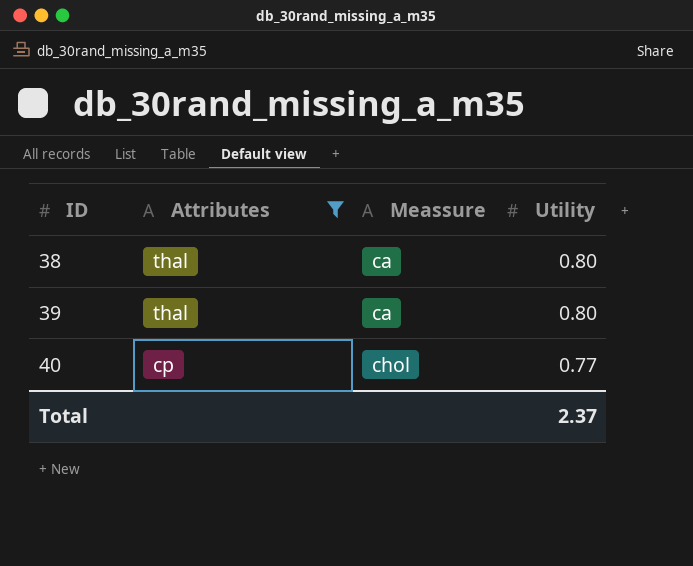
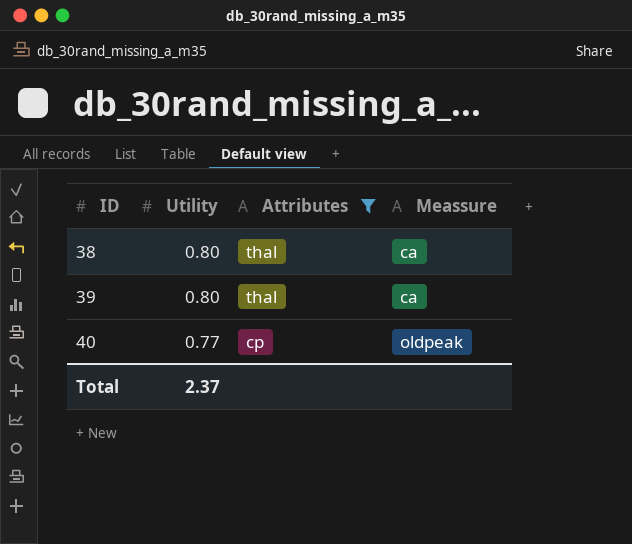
column Utility | position: 4 -> 2
40 | Meassure: chol -> oldpeak

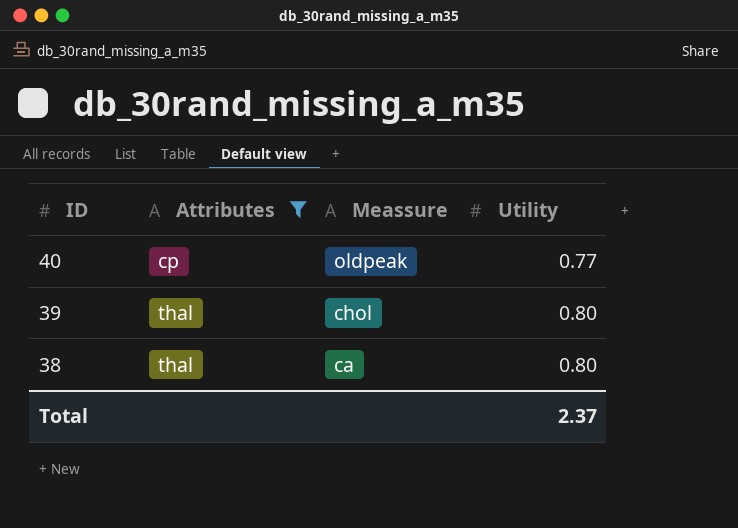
row order: ID ascending -> ID descending
column Utility | position: 2 -> 4
39 | Meassure: ca -> chol

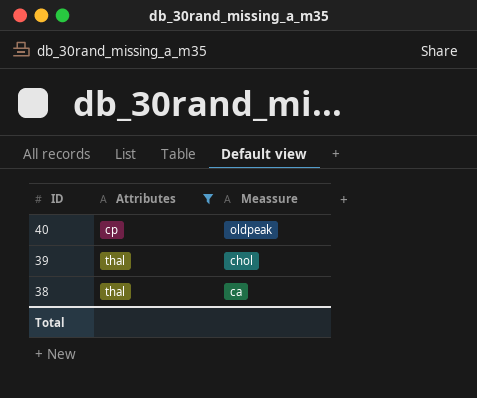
column Utility | position: 4 -> none

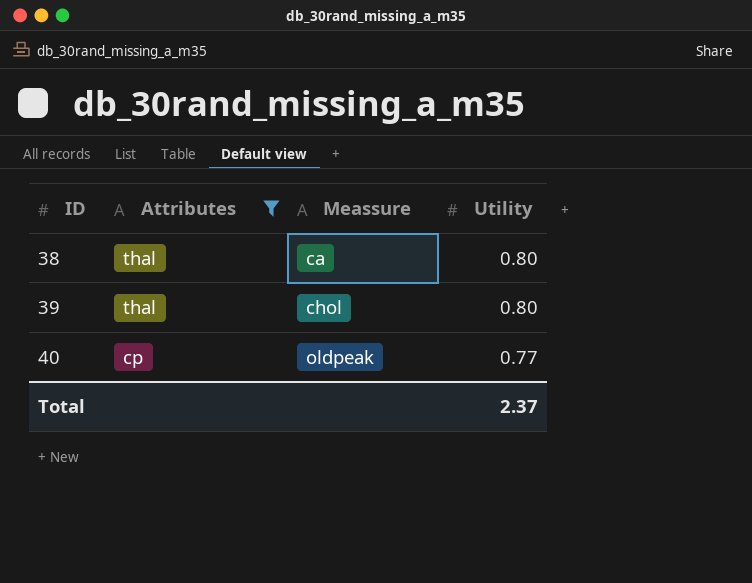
row order: ID descending -> ID ascending
column Utility | position: none -> 4

